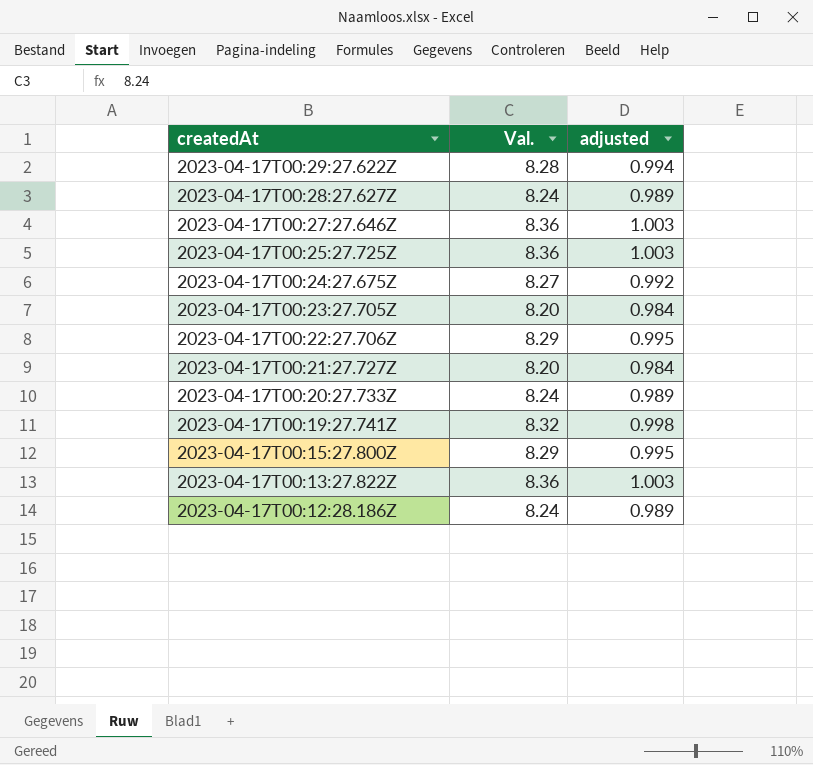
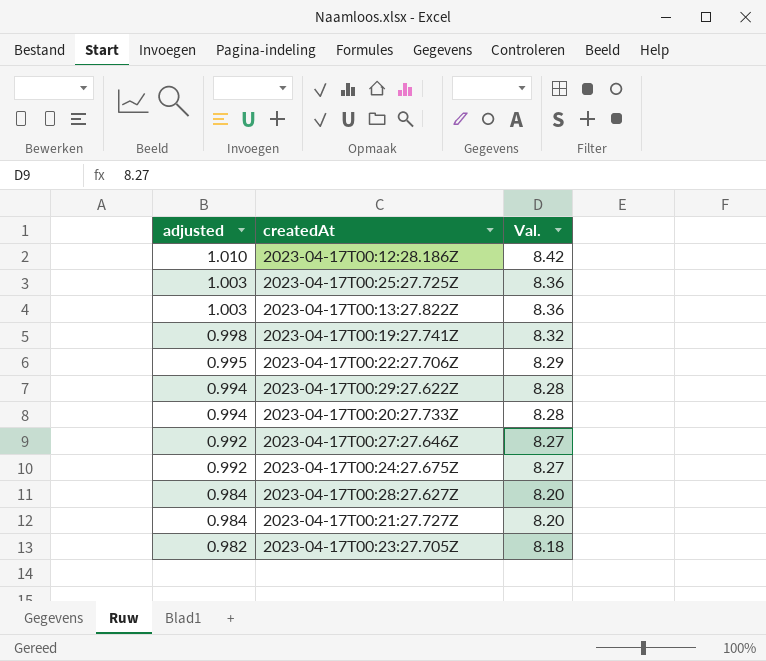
row order: createdAt descending -> adjusted descending
column adjusted | position: 3 -> 1
row 2023-04-17T00:15:27.800Z: 8.29 | 0.995 -> none
2023-04-17T00:12:28.186Z | adjusted: 0.989 -> 1.010
2023-04-17T00:12:28.186Z | Val.: 8.24 -> 8.42
2023-04-17T00:20:27.733Z | adjusted: 0.989 -> 0.994
2023-04-17T00:20:27.733Z | Val.: 8.24 -> 8.28
2023-04-17T00:27:27.646Z | adjusted: 1.003 -> 0.992
2023-04-17T00:27:27.646Z | Val.: 8.36 -> 8.27
2023-04-17T00:28:27.627Z | adjusted: 0.989 -> 0.984
2023-04-17T00:28:27.627Z | Val.: 8.24 -> 8.20
2023-04-17T00:23:27.705Z | adjusted: 0.984 -> 0.982
2023-04-17T00:23:27.705Z | Val.: 8.20 -> 8.18

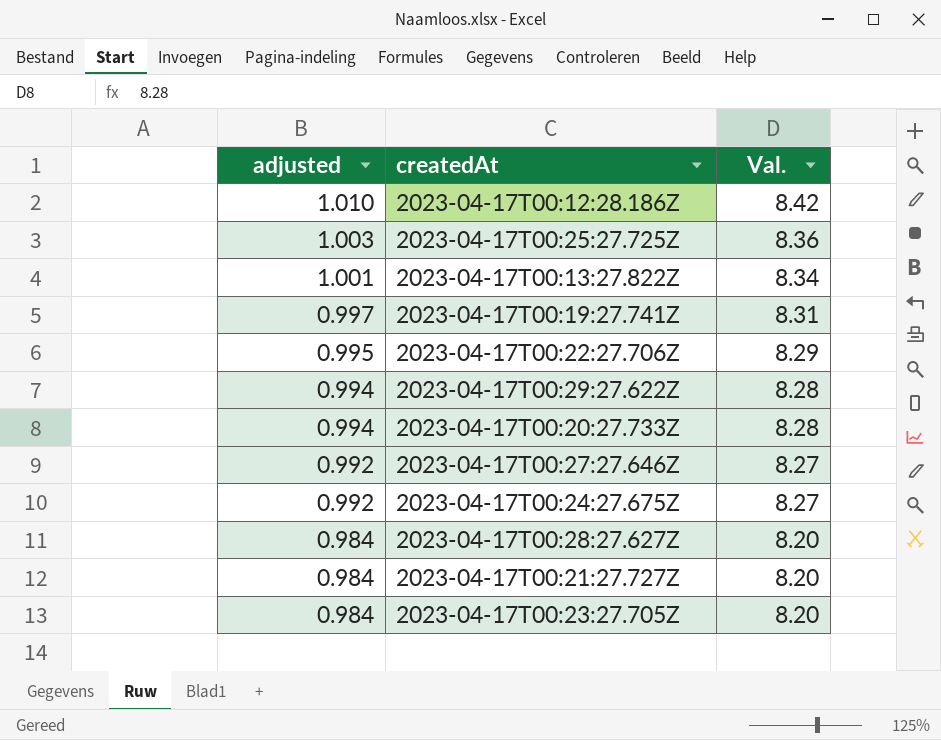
2023-04-17T00:13:27.822Z | adjusted: 1.003 -> 1.001
2023-04-17T00:13:27.822Z | Val.: 8.36 -> 8.34
2023-04-17T00:19:27.741Z | adjusted: 0.998 -> 0.997
2023-04-17T00:19:27.741Z | Val.: 8.32 -> 8.31
2023-04-17T00:23:27.705Z | adjusted: 0.982 -> 0.984
2023-04-17T00:23:27.705Z | Val.: 8.18 -> 8.20

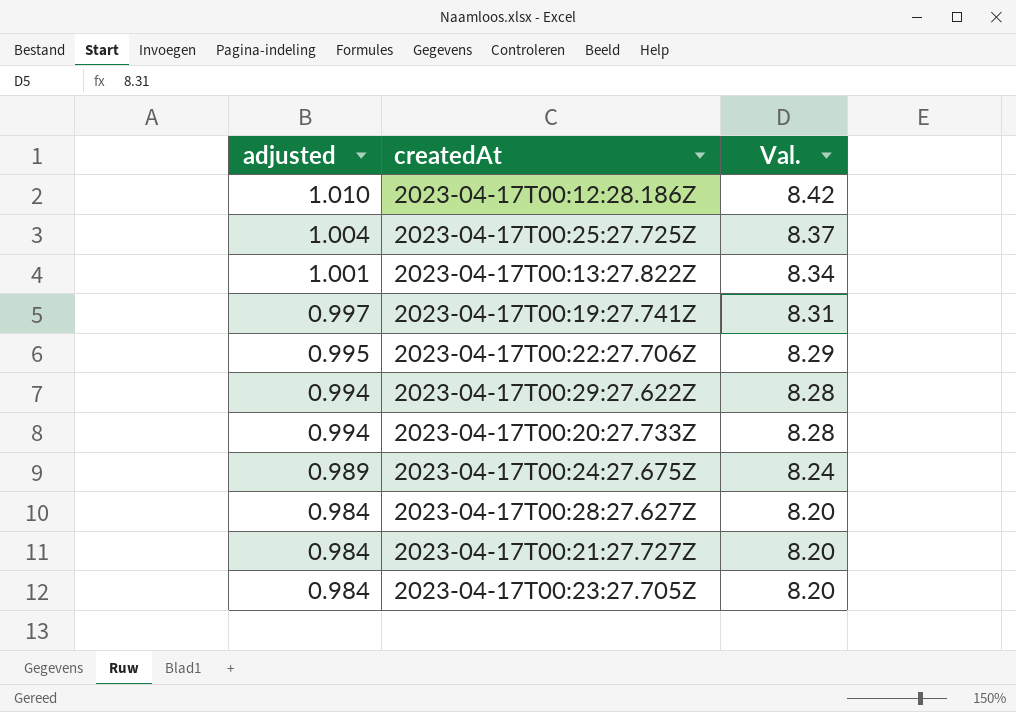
row 2023-04-17T00:27:27.646Z: 0.992 | 8.27 -> none
2023-04-17T00:25:27.725Z | adjusted: 1.003 -> 1.004
2023-04-17T00:25:27.725Z | Val.: 8.36 -> 8.37
2023-04-17T00:24:27.675Z | adjusted: 0.992 -> 0.989
2023-04-17T00:24:27.675Z | Val.: 8.27 -> 8.24

